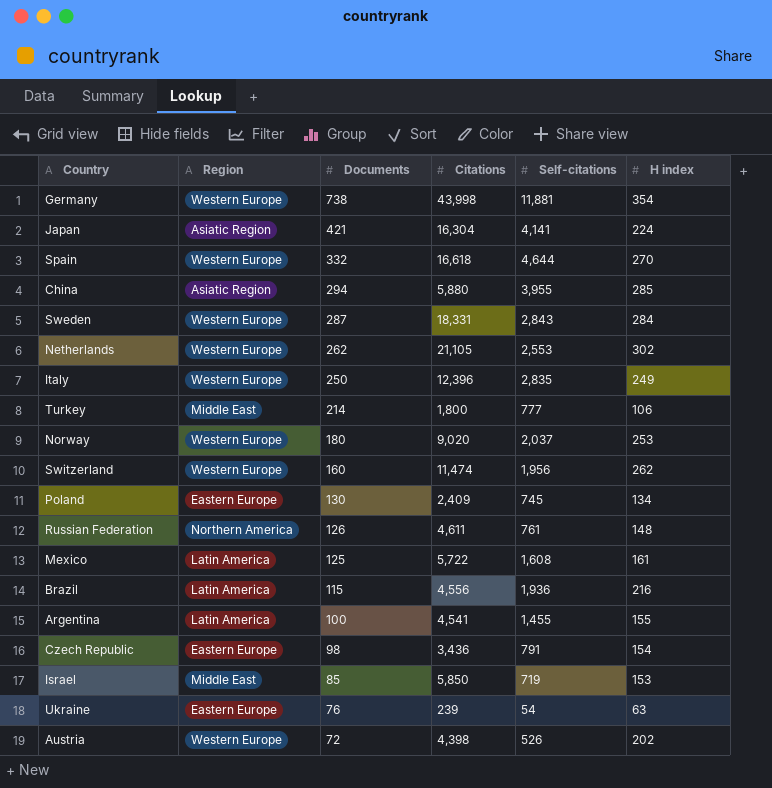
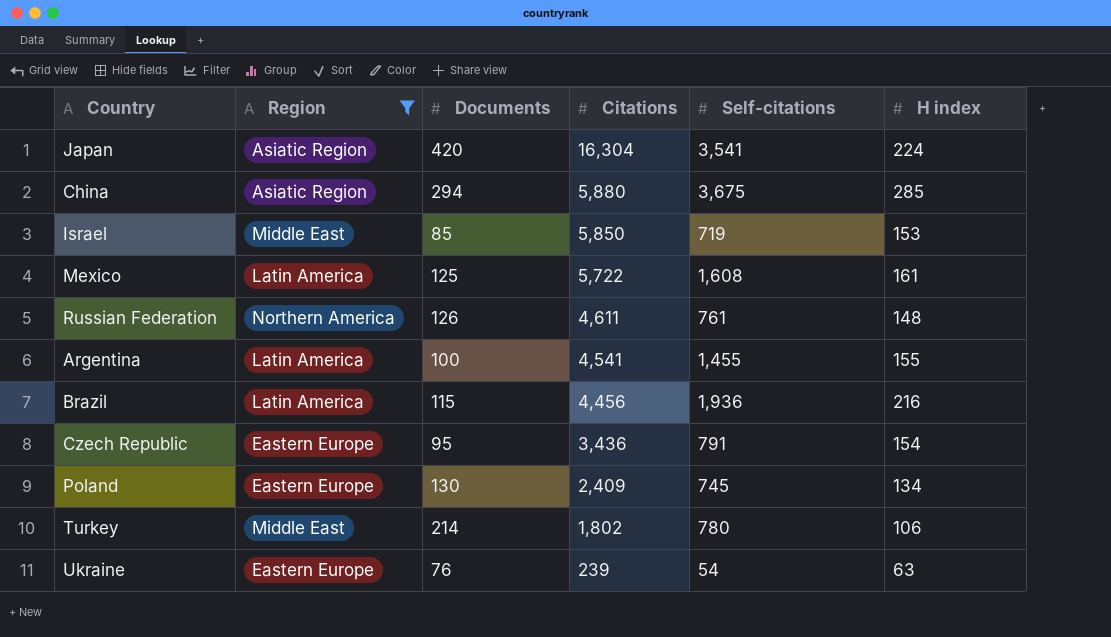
filter: none -> Region != Western Europe
row order: Documents descending -> Citations descending
Japan | Documents: 421 -> 420
Japan | Self-citations: 4,141 -> 3,541
China | Self-citations: 3,955 -> 3,675
Brazil | Citations: 4,556 -> 4,456
Czech Republic | Documents: 98 -> 95
Turkey | Citations: 1,800 -> 1,802
Turkey | Self-citations: 777 -> 780

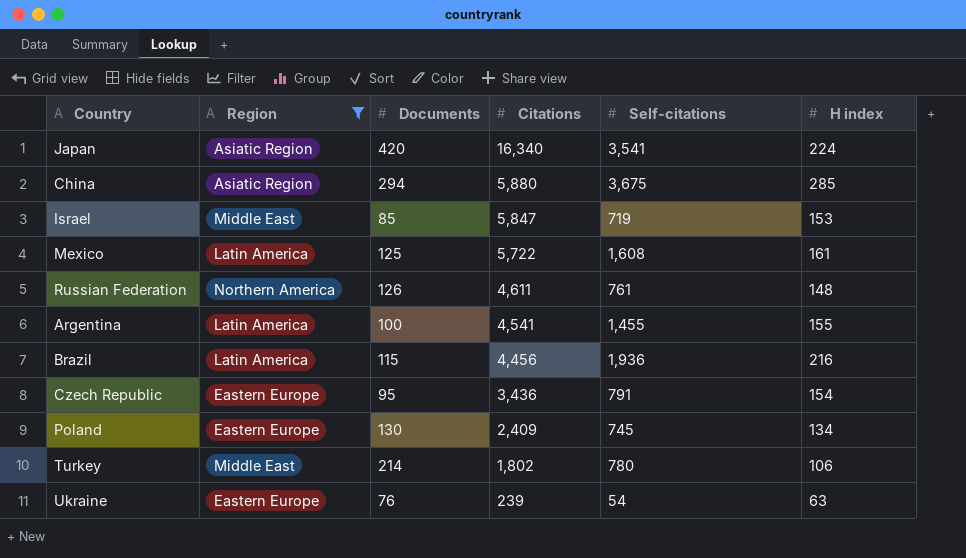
Japan | Citations: 16,304 -> 16,340
Israel | Citations: 5,850 -> 5,847

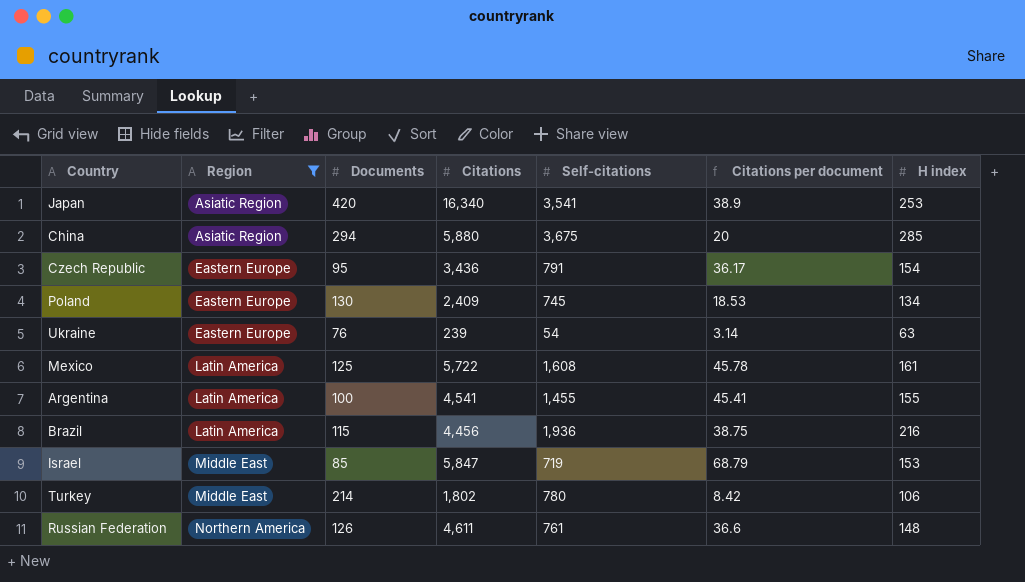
row order: Citations descending -> Region ascending
column Citations per document | formula: none -> [Citations] / [Documents]
Japan | H index: 224 -> 253

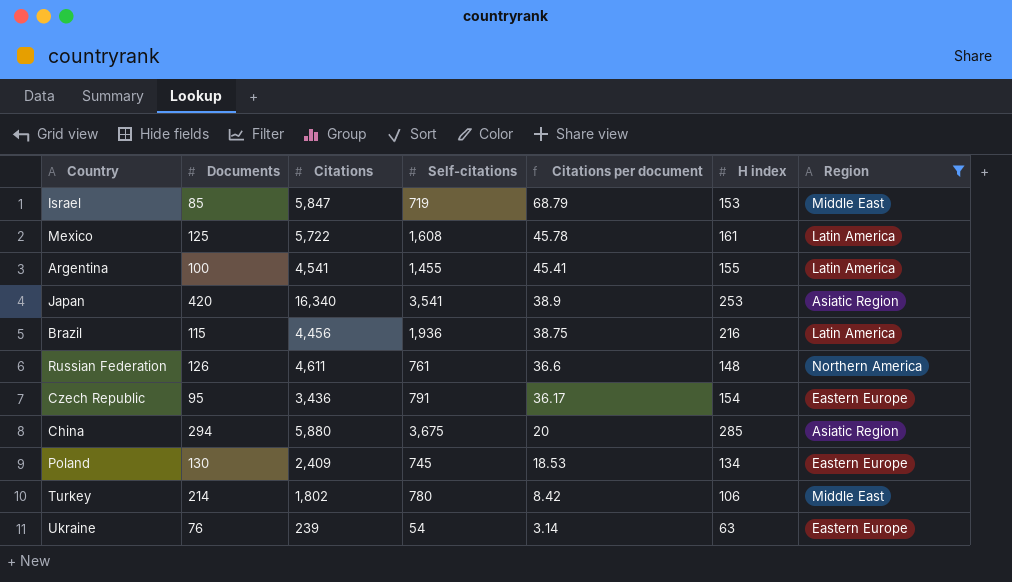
row order: Region ascending -> Citations per document descending
column Region | position: 2 -> 7

